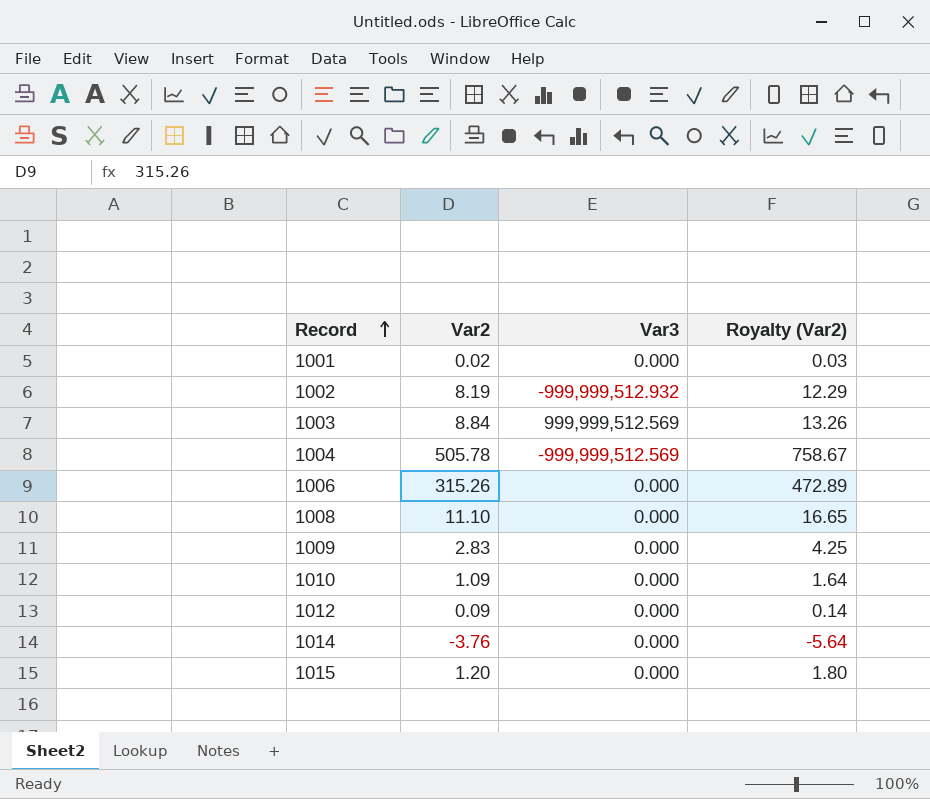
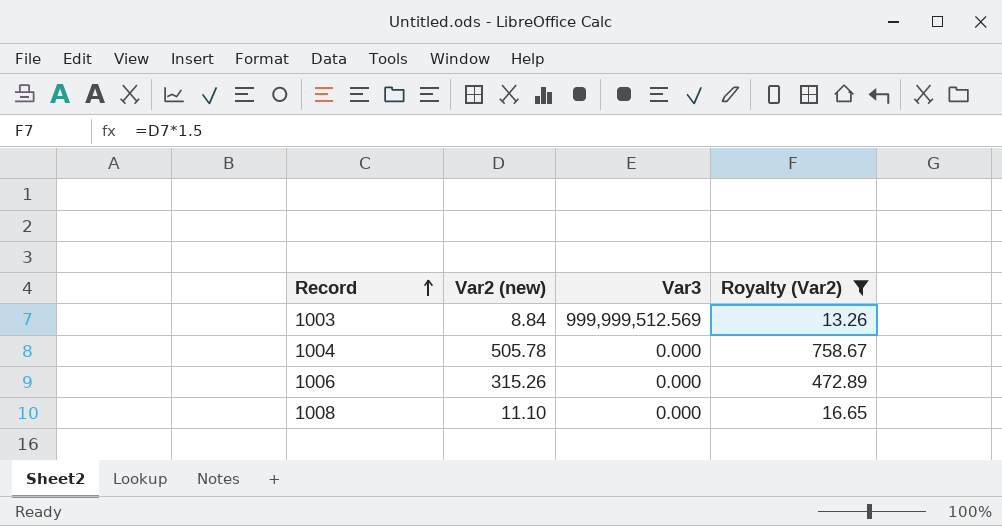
filter: none -> Royalty (Var2) >= 13.26
column name: Var2 -> Var2 (new)
1004 | Var3: -999,999,512.569 -> 0.000

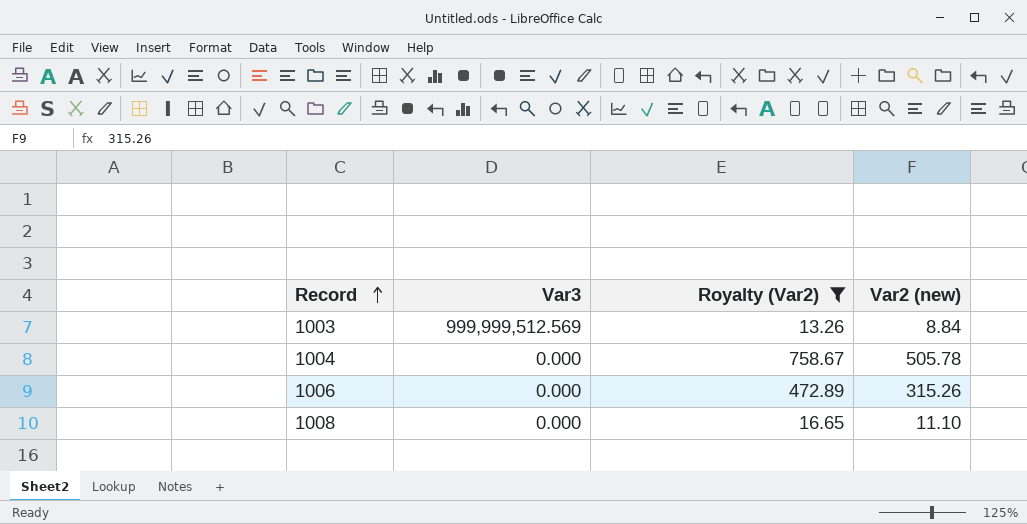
column Var2 (new) | position: 2 -> 4

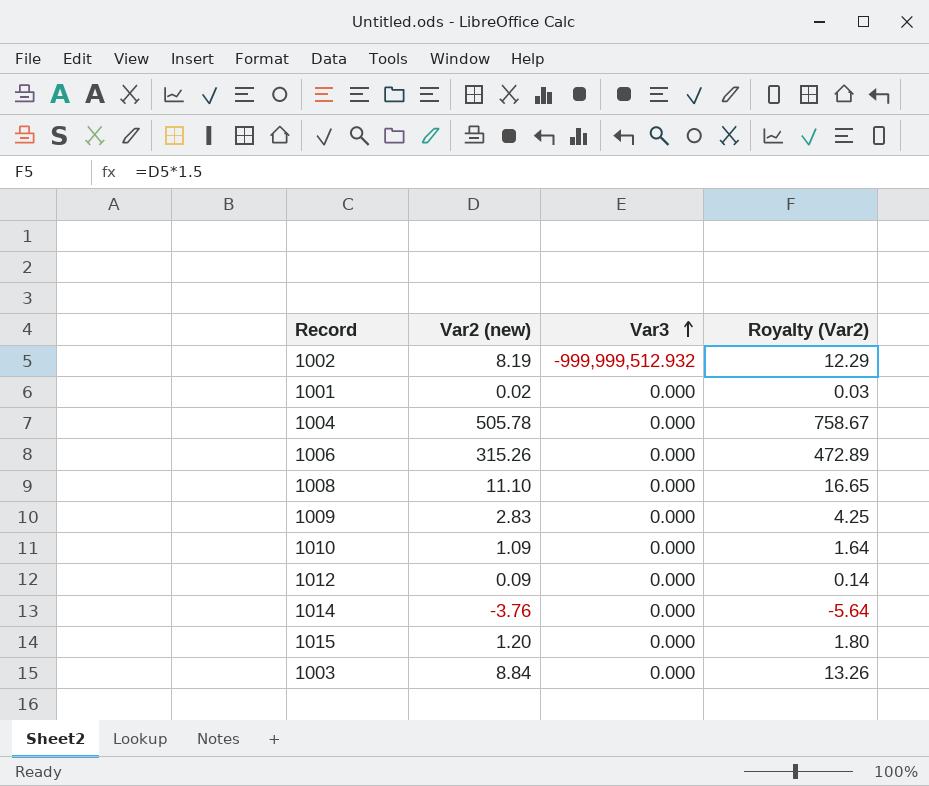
filter: Royalty (Var2) >= 13.26 -> none
row order: Record ascending -> Var3 ascending
column Var2 (new) | position: 4 -> 2
1003 | Var3: 999,999,512.569 -> 0.000

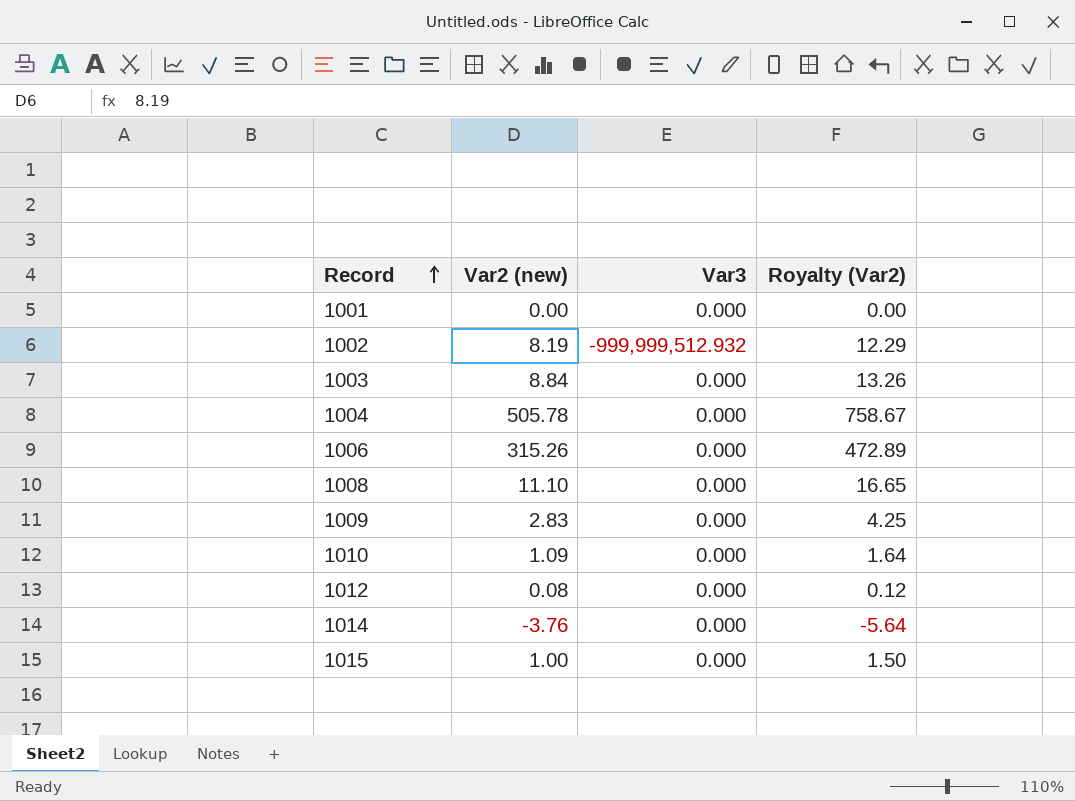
row order: Var3 ascending -> Record ascending
1001 | Var2 (new): 0.02 -> 0.00
1001 | Royalty (Var2): 0.03 -> 0.00
1012 | Var2 (new): 0.09 -> 0.08
1012 | Royalty (Var2): 0.14 -> 0.12
1015 | Var2 (new): 1.20 -> 1.00
1015 | Royalty (Var2): 1.80 -> 1.50

